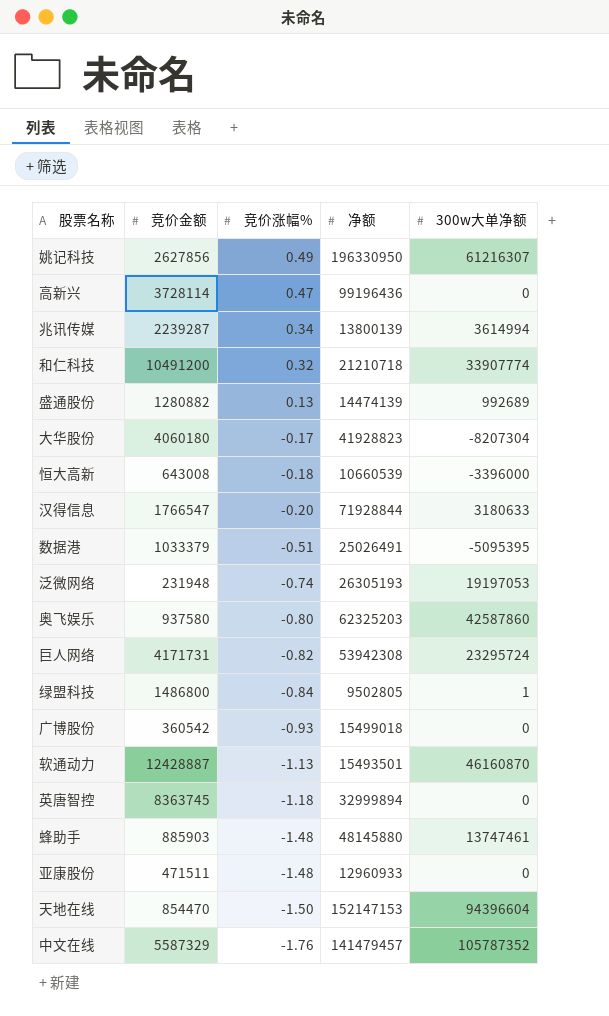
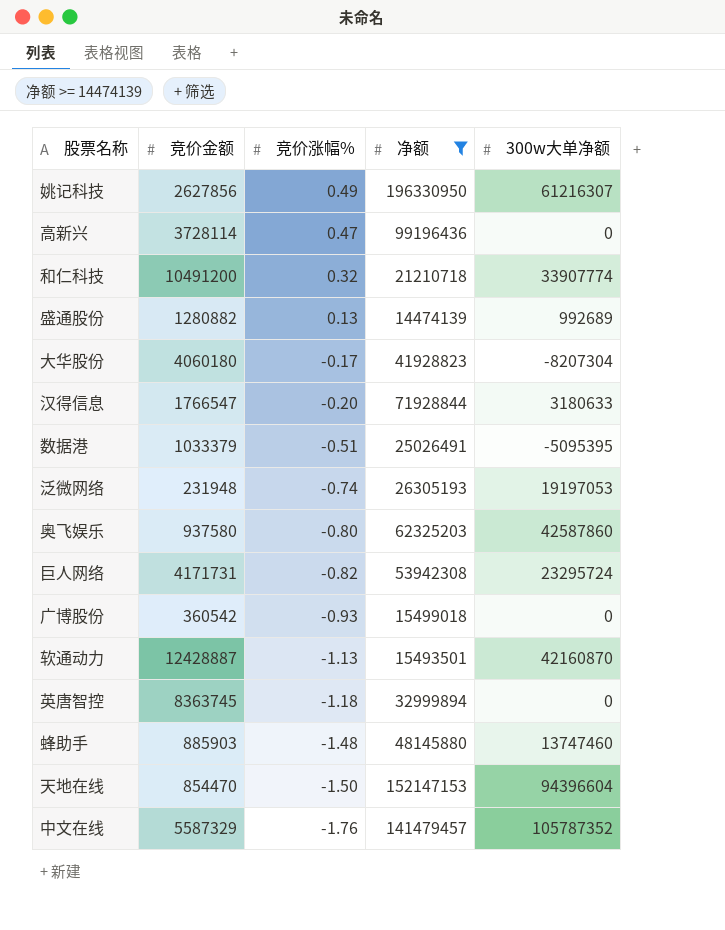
filter: none -> 净额 >= 14474139
软通动力 | 300w大单净额: 46160870 -> 42160870
蜂助手 | 300w大单净额: 13747461 -> 13747460

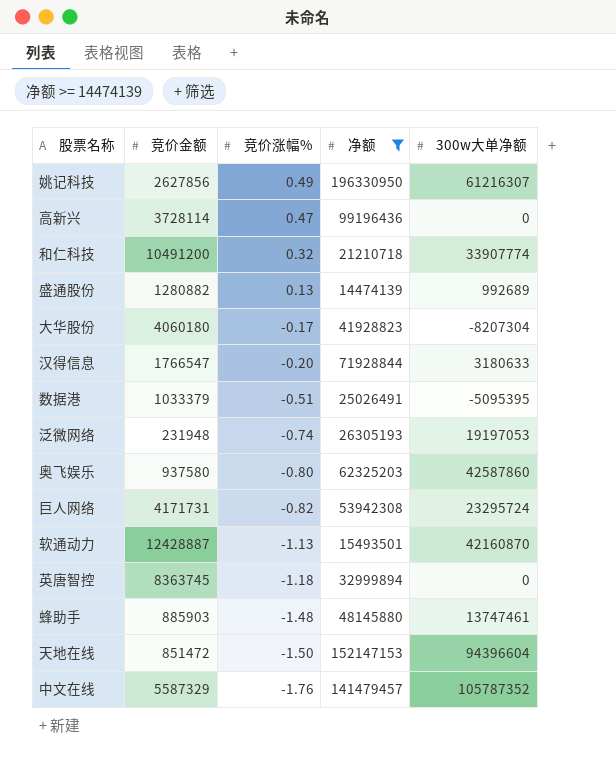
row 广博股份: 360542 | -0.93 | 15499018 | 0 -> none
蜂助手 | 300w大单净额: 13747460 -> 13747461
天地在线 | 竞价金额: 854470 -> 851472

